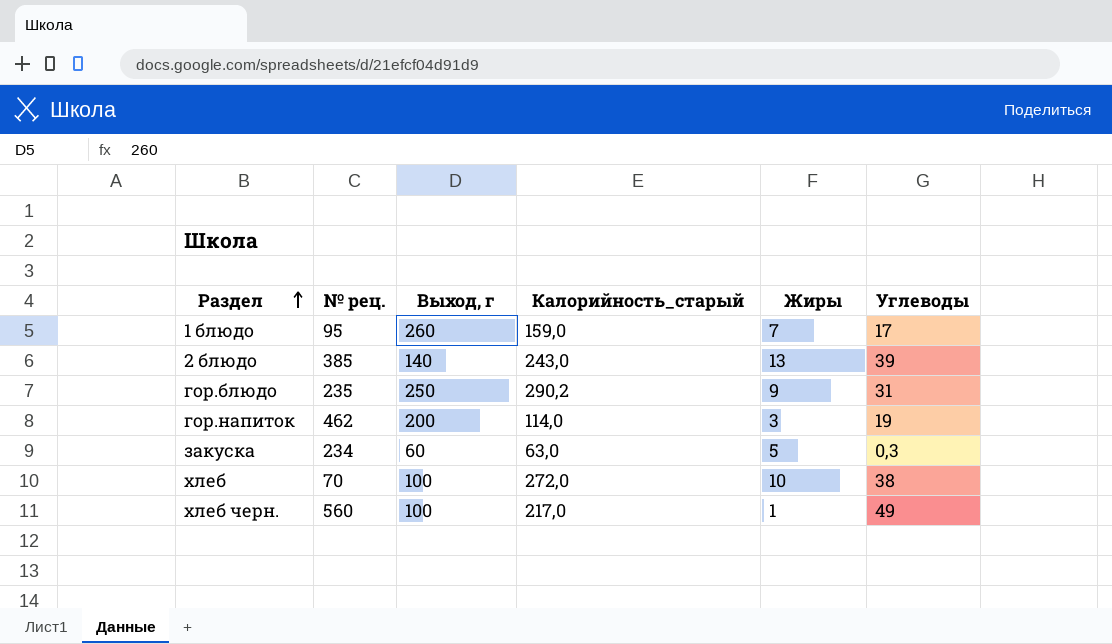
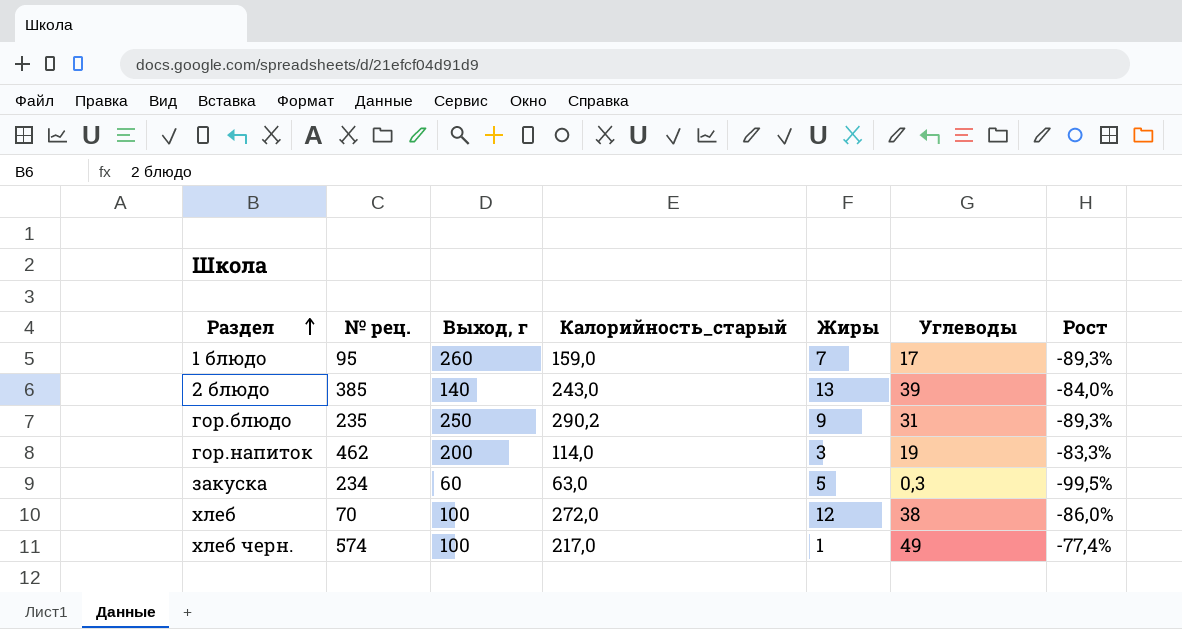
column Рост | formula: none -> ([Углеводы] - [Калорийность_старый]) / [Калорийность_старый]
хлеб | Жиры: 10 -> 12
хлеб черн. | № рец.: 560 -> 574

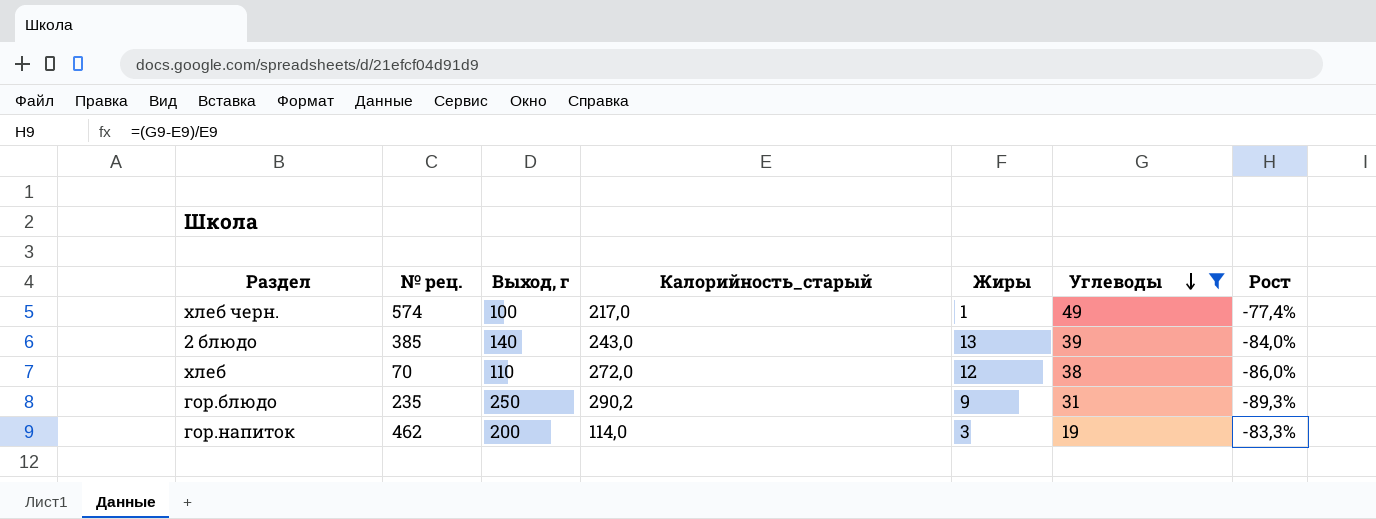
filter: none -> Углеводы >= 19
row order: Раздел ascending -> Углеводы descending
хлеб | Выход, г: 100 -> 110

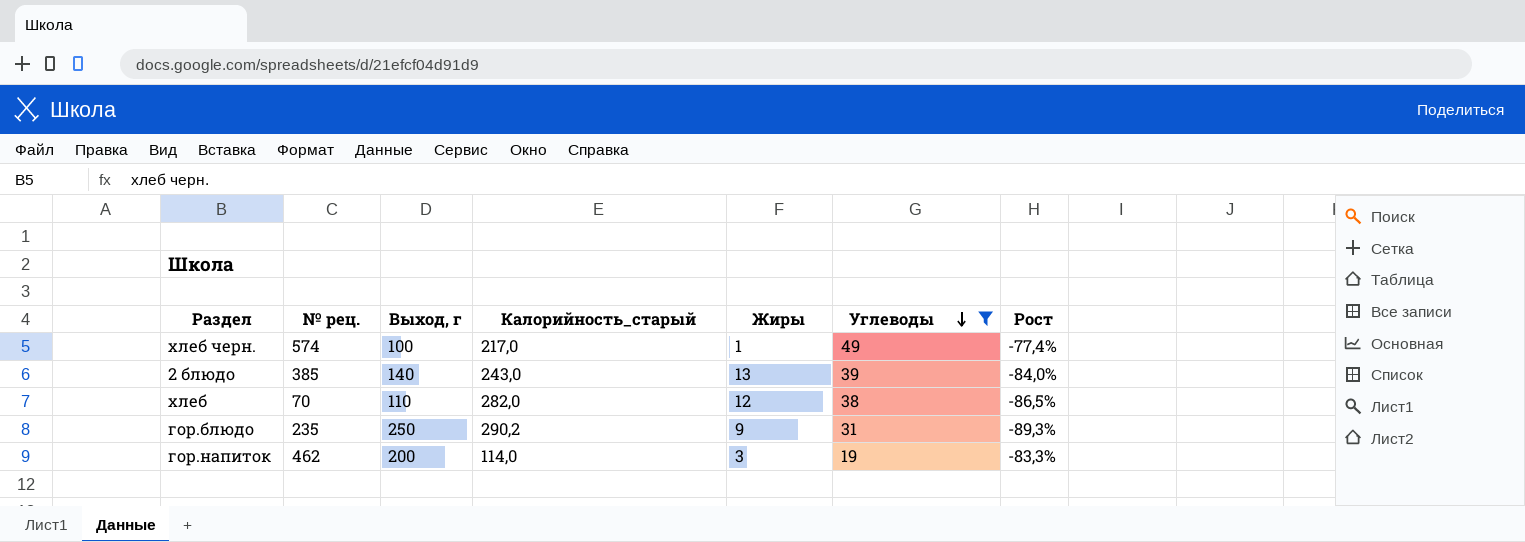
хлеб | Калорийность_старый: 272,0 -> 282,0
хлеб | Рост: -86,0% -> -86,5%

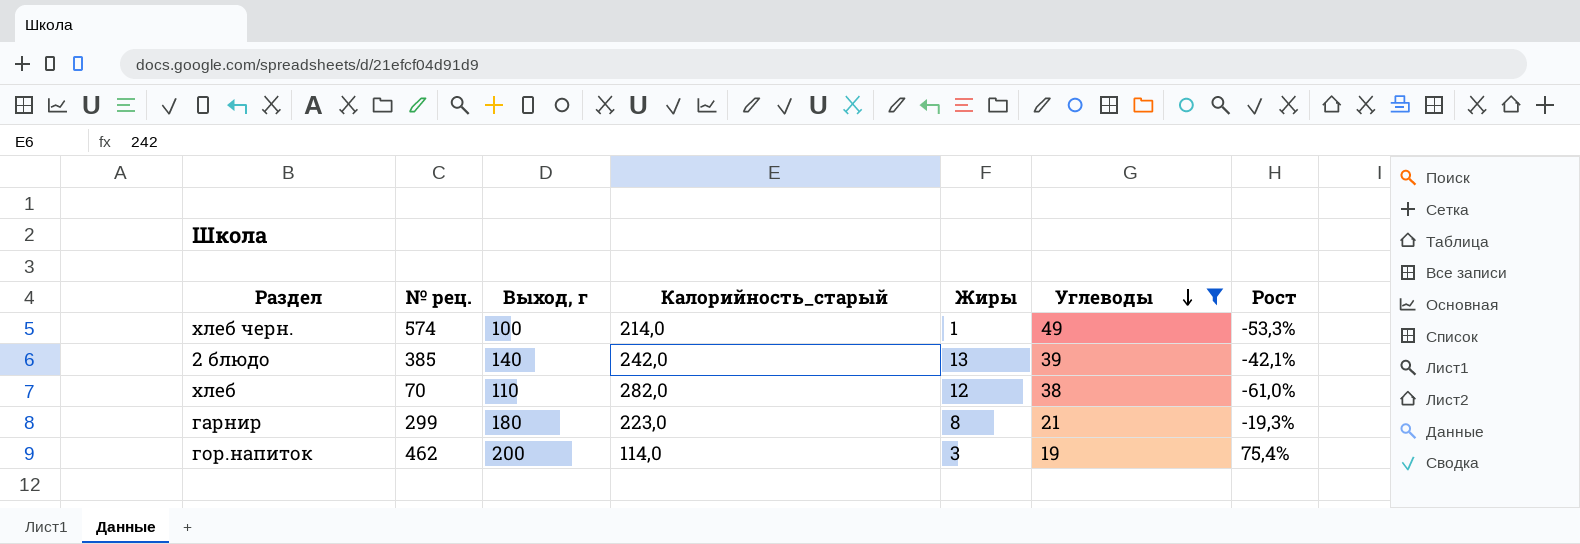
column Рост | formula: ([Углеводы] - [Калорийность_старый]) / [Калорийность_старый] -> ([Выход, г] - [Калорийность_старый]) / [Калорийность_старый]
row гор.блюдо: 235 | 250 | 290,2 | 9 | 31 | -89,3% -> none
хлеб черн. | Калорийность_старый: 217,0 -> 214,0
2 блюдо | Калорийность_старый: 243,0 -> 242,0
row гарнир: none -> 299 | 180 | 223,0 | 8 | 21 | -19,3%

